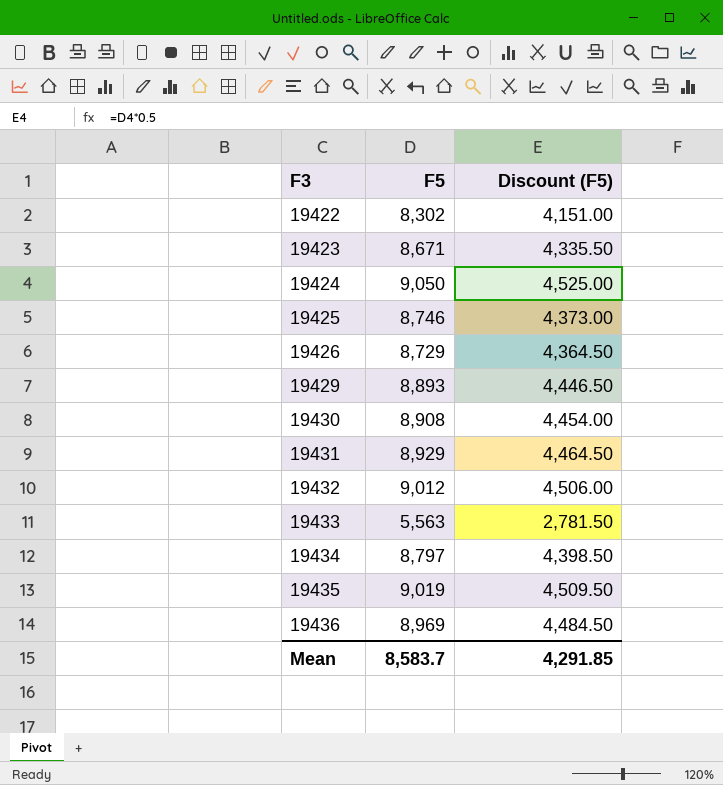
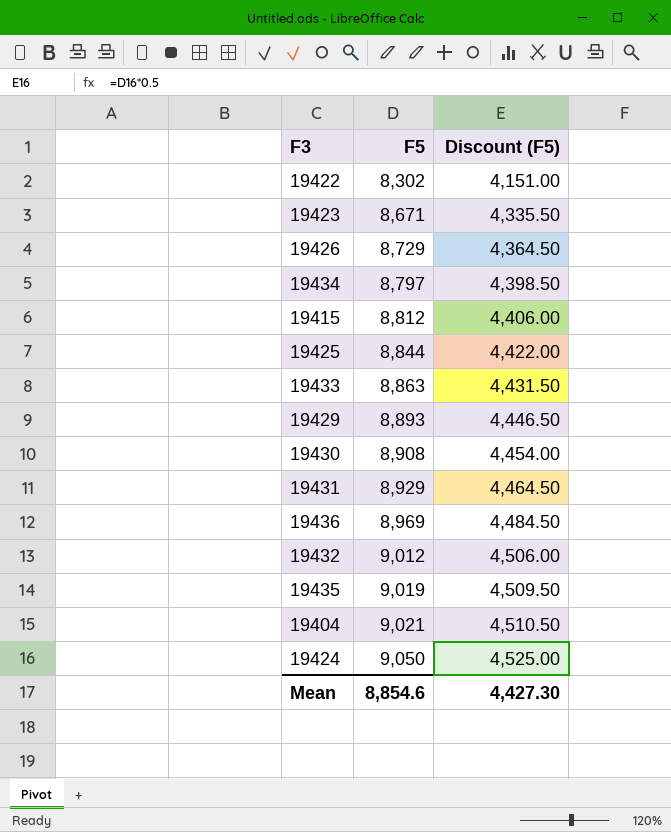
row order: F3 ascending -> F5 ascending
row 19415: none -> 8,812 | 4,406.00
19425 | F5: 8,746 -> 8,844
19425 | Discount (F5): 4,373.00 -> 4,422.00
19433 | F5: 5,563 -> 8,863
19433 | Discount (F5): 2,781.50 -> 4,431.50
row 19404: none -> 9,021 | 4,510.50
Mean | F5: 8,583.7 -> 8,854.6
Mean | Discount (F5): 4,291.85 -> 4,427.30

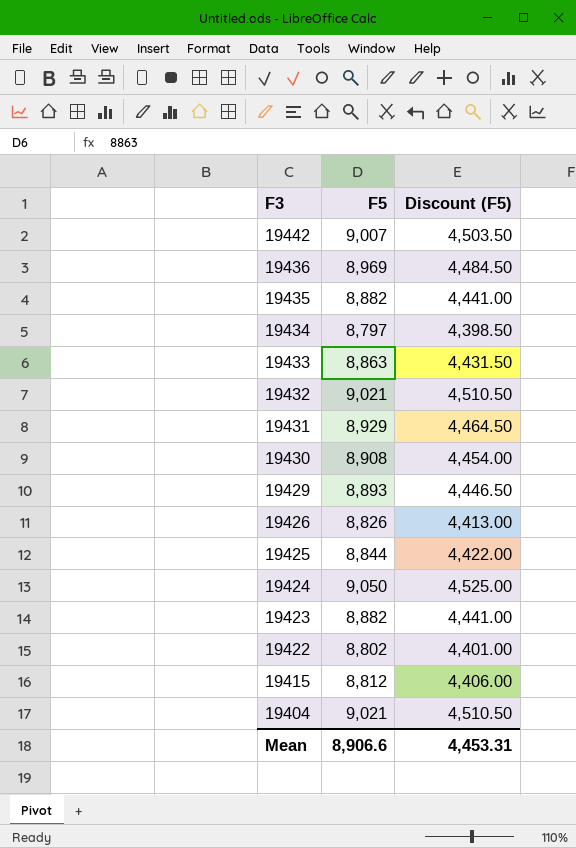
row order: F5 ascending -> F3 descending
row 19442: none -> 9,007 | 4,503.50
19435 | F5: 9,019 -> 8,882
19435 | Discount (F5): 4,509.50 -> 4,441.00
19432 | F5: 9,012 -> 9,021
19432 | Discount (F5): 4,506.00 -> 4,510.50
19426 | F5: 8,729 -> 8,826
19426 | Discount (F5): 4,364.50 -> 4,413.00
19423 | F5: 8,671 -> 8,882
19423 | Discount (F5): 4,335.50 -> 4,441.00
19422 | F5: 8,302 -> 8,802
19422 | Discount (F5): 4,151.00 -> 4,401.00
Mean | F5: 8,854.6 -> 8,906.6
Mean | Discount (F5): 4,427.30 -> 4,453.31

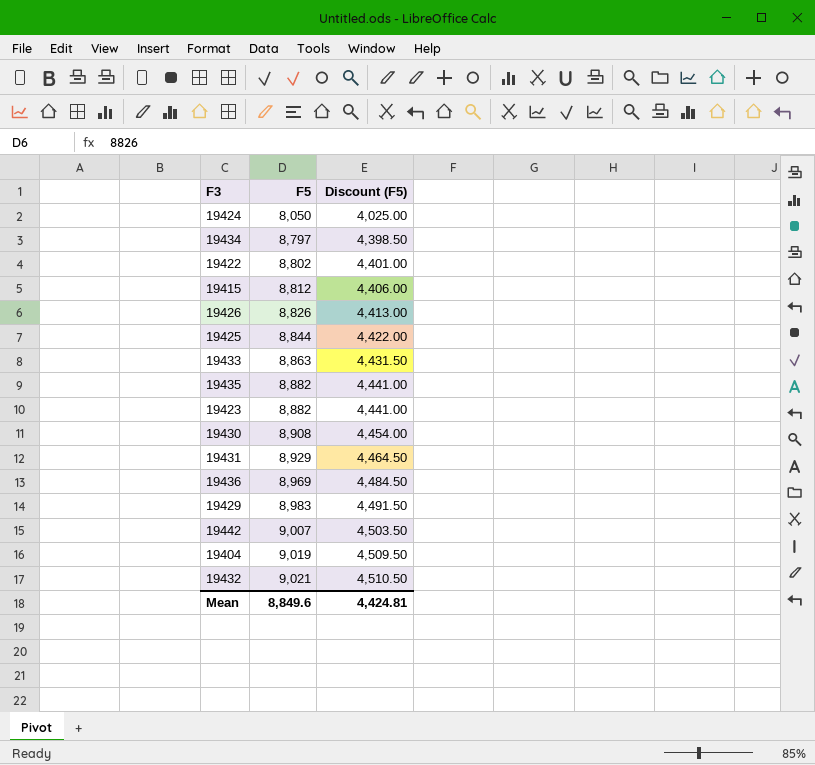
row order: F3 descending -> F5 ascending
19424 | F5: 9,050 -> 8,050
19424 | Discount (F5): 4,525.00 -> 4,025.00
19429 | F5: 8,893 -> 8,983
19429 | Discount (F5): 4,446.50 -> 4,491.50
19404 | F5: 9,021 -> 9,019
19404 | Discount (F5): 4,510.50 -> 4,509.50
Mean | F5: 8,906.6 -> 8,849.6
Mean | Discount (F5): 4,453.31 -> 4,424.81

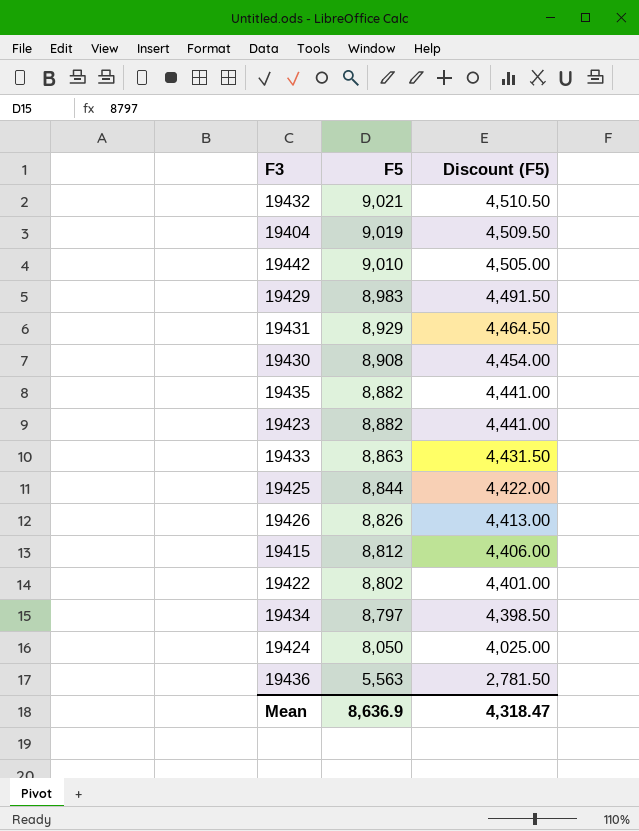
row order: F5 ascending -> F5 descending
19442 | F5: 9,007 -> 9,010
19442 | Discount (F5): 4,503.50 -> 4,505.00
19436 | F5: 8,969 -> 5,563
19436 | Discount (F5): 4,484.50 -> 2,781.50
Mean | F5: 8,849.6 -> 8,636.9
Mean | Discount (F5): 4,424.81 -> 4,318.47

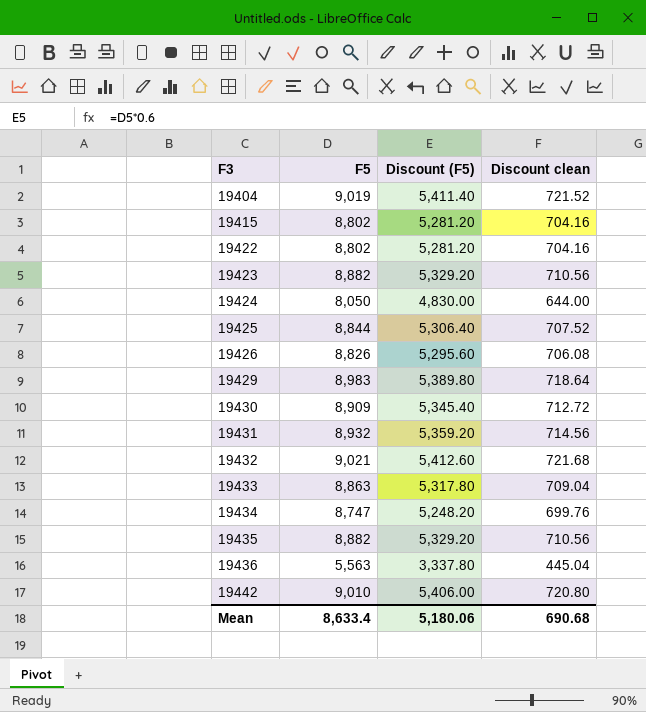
row order: F5 descending -> F3 ascending
column Discount (F5) | formula: [F5] * 0.5 -> [F5] * 0.6
column Discount clean | formula: none -> [F5] * 0.08
19415 | F5: 8,812 -> 8,802
19430 | F5: 8,908 -> 8,909
19431 | F5: 8,929 -> 8,932
19434 | F5: 8,797 -> 8,747
Mean | F5: 8,636.9 -> 8,633.4
Mean | Discount (F5): 4,318.47 -> 5,180.06

